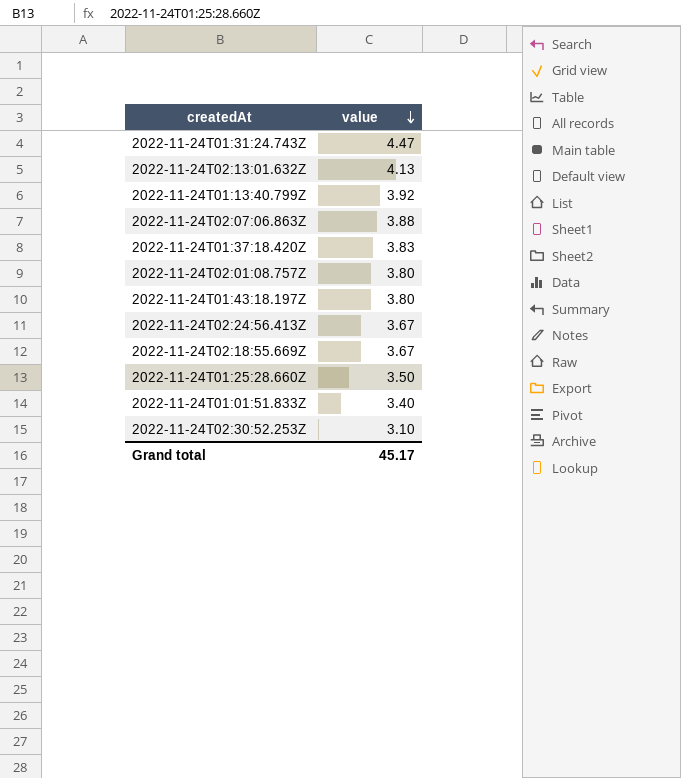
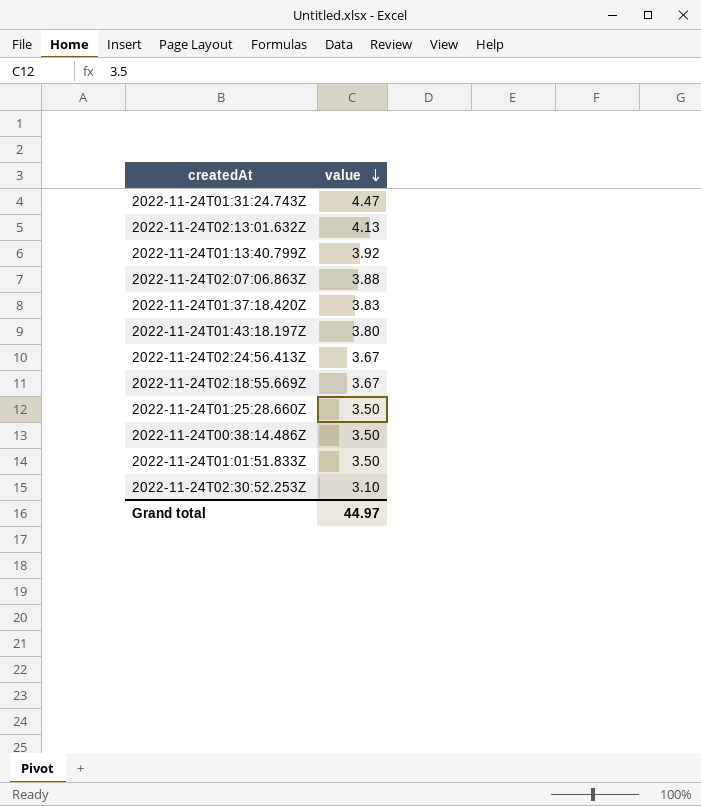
row 2022-11-24T02:01:08.757Z: 3.80 -> none
row 2022-11-24T00:38:14.486Z: none -> 3.50
2022-11-24T01:01:51.833Z | value: 3.40 -> 3.50
Grand total | value: 45.17 -> 44.97

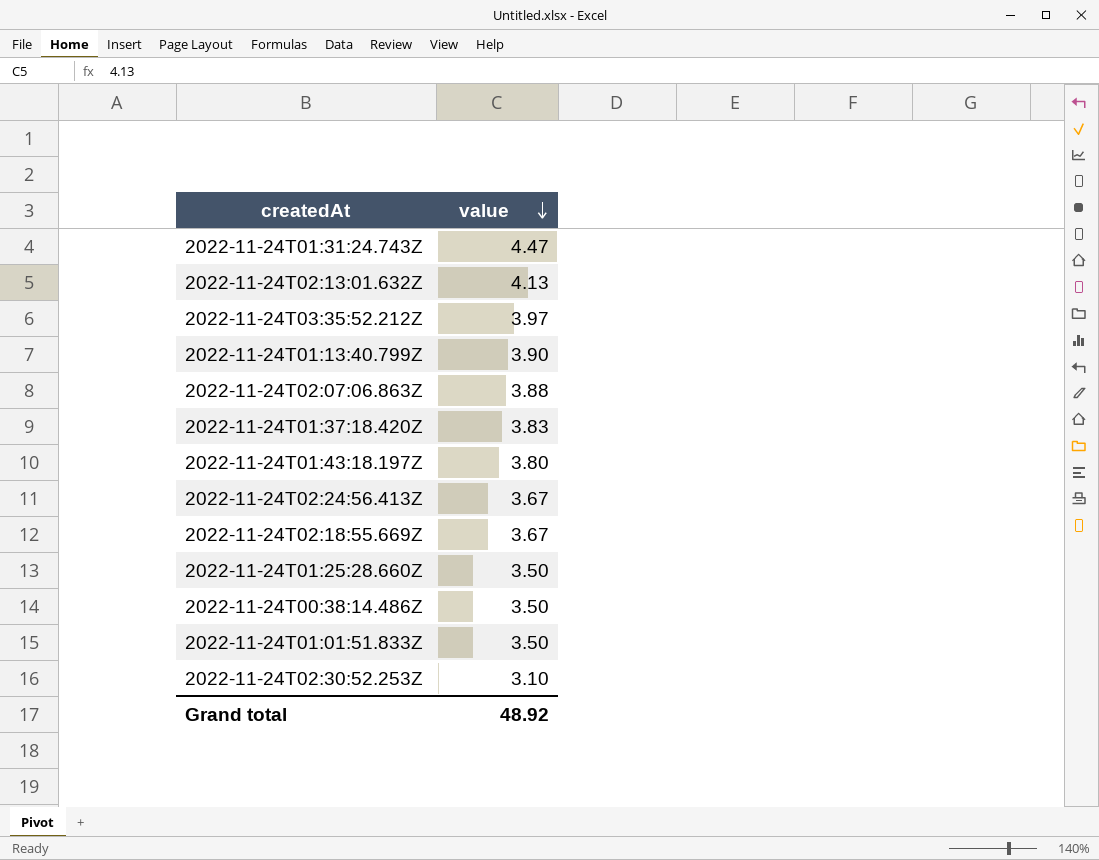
row 2022-11-24T03:35:52.212Z: none -> 3.97
2022-11-24T01:13:40.799Z | value: 3.92 -> 3.90
Grand total | value: 44.97 -> 48.92

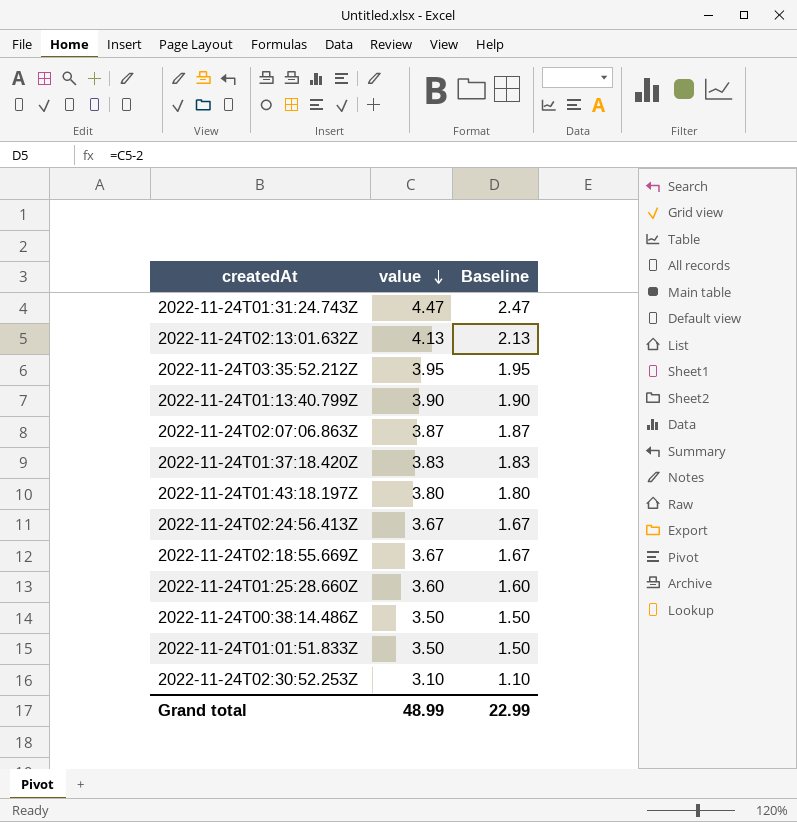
column Baseline | formula: none -> [value] - 2
2022-11-24T03:35:52.212Z | value: 3.97 -> 3.95
2022-11-24T02:07:06.863Z | value: 3.88 -> 3.87
2022-11-24T01:25:28.660Z | value: 3.50 -> 3.60
Grand total | value: 48.92 -> 48.99

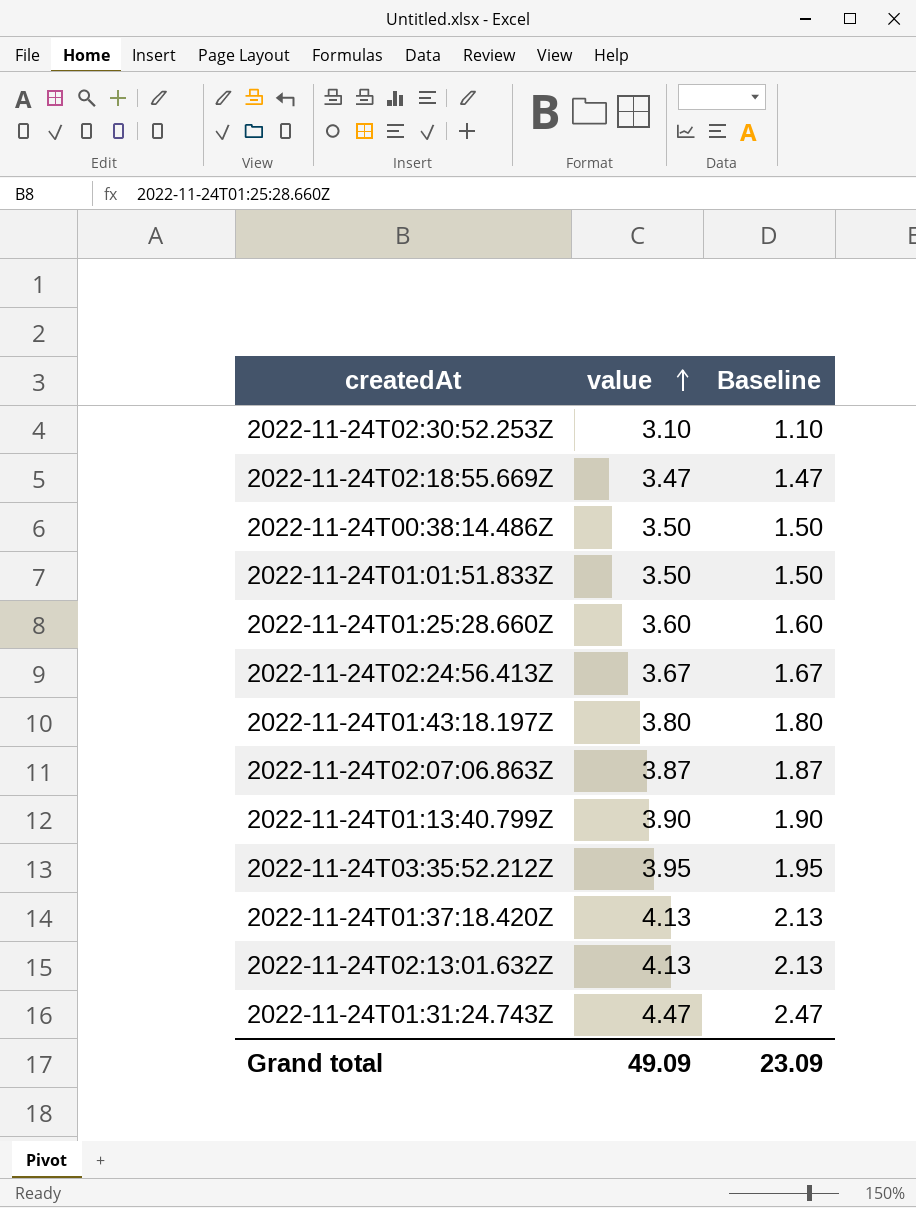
row order: value descending -> value ascending
2022-11-24T02:18:55.669Z | value: 3.67 -> 3.47
2022-11-24T02:18:55.669Z | Baseline: 1.67 -> 1.47
2022-11-24T01:37:18.420Z | value: 3.83 -> 4.13
2022-11-24T01:37:18.420Z | Baseline: 1.83 -> 2.13
Grand total | value: 48.99 -> 49.09
Grand total | Baseline: 22.99 -> 23.09

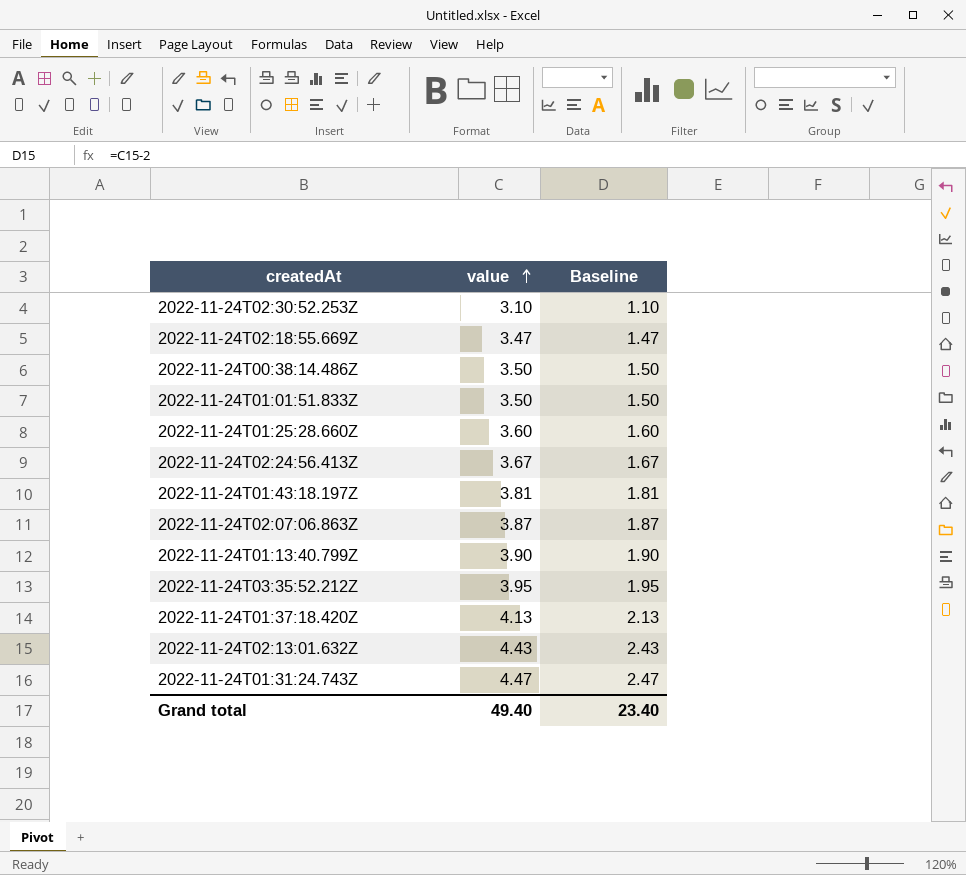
2022-11-24T01:43:18.197Z | value: 3.80 -> 3.81
2022-11-24T01:43:18.197Z | Baseline: 1.80 -> 1.81
2022-11-24T02:13:01.632Z | value: 4.13 -> 4.43
2022-11-24T02:13:01.632Z | Baseline: 2.13 -> 2.43
Grand total | value: 49.09 -> 49.40
Grand total | Baseline: 23.09 -> 23.40

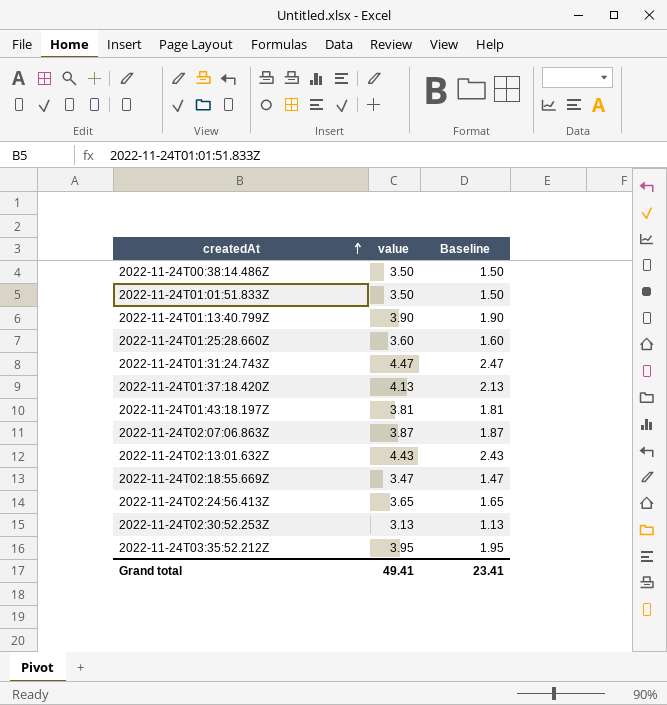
row order: value ascending -> createdAt ascending
2022-11-24T02:24:56.413Z | value: 3.67 -> 3.65
2022-11-24T02:24:56.413Z | Baseline: 1.67 -> 1.65
2022-11-24T02:30:52.253Z | value: 3.10 -> 3.13
2022-11-24T02:30:52.253Z | Baseline: 1.10 -> 1.13
Grand total | value: 49.40 -> 49.41
Grand total | Baseline: 23.40 -> 23.41

